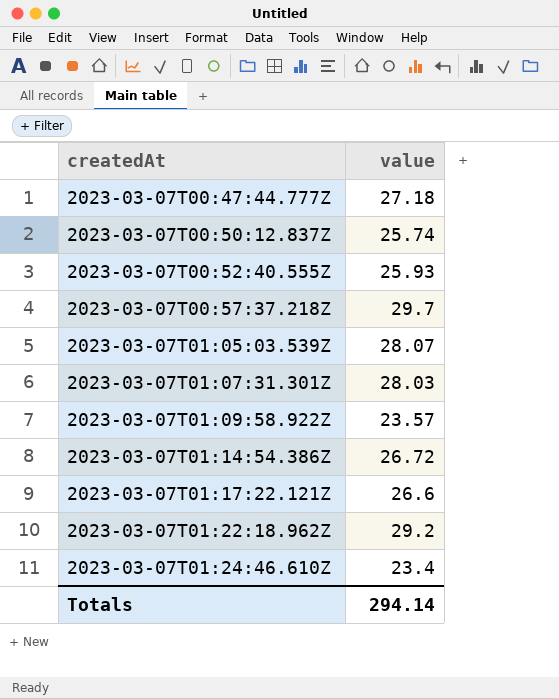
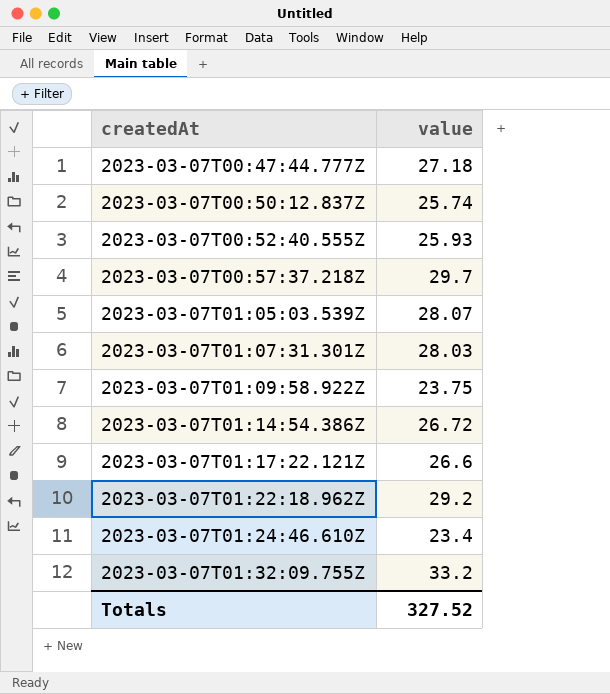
2023-03-07T01:09:58.922Z | value: 23.57 -> 23.75
row 2023-03-07T01:32:09.755Z: none -> 33.2
Totals | value: 294.14 -> 327.52

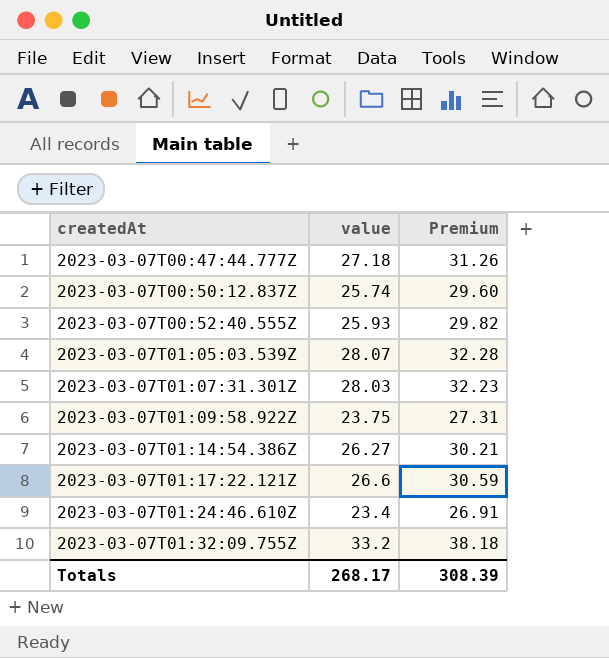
column Premium | formula: none -> [value] * 1.15
row 2023-03-07T00:57:37.218Z: 29.7 -> none
row 2023-03-07T01:22:18.962Z: 29.2 -> none
2023-03-07T01:14:54.386Z | value: 26.72 -> 26.27
Totals | value: 327.52 -> 268.17

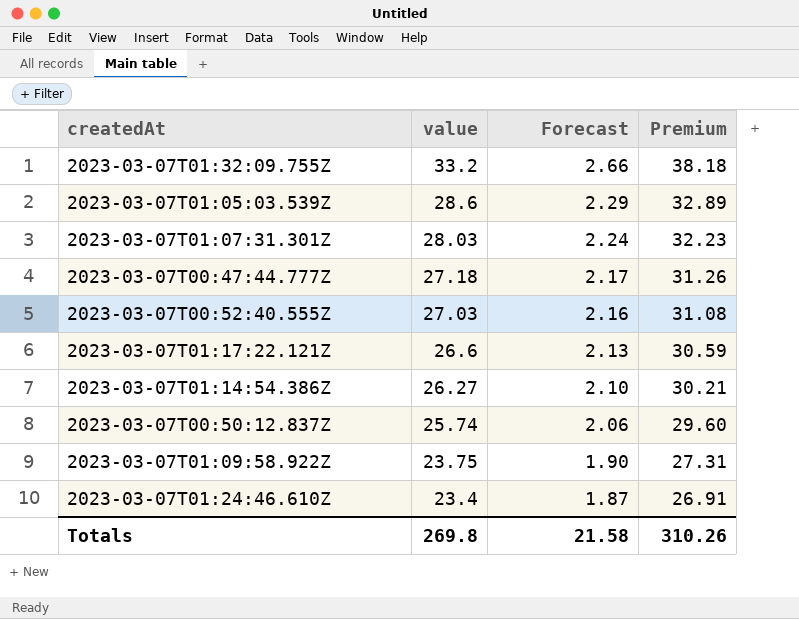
row order: createdAt ascending -> value descending
column Forecast | formula: none -> [value] * 0.08
2023-03-07T01:05:03.539Z | value: 28.07 -> 28.6
2023-03-07T01:05:03.539Z | Premium: 32.28 -> 32.89
2023-03-07T00:52:40.555Z | value: 25.93 -> 27.03
2023-03-07T00:52:40.555Z | Premium: 29.82 -> 31.08
Totals | value: 268.17 -> 269.8
Totals | Premium: 308.39 -> 310.26

